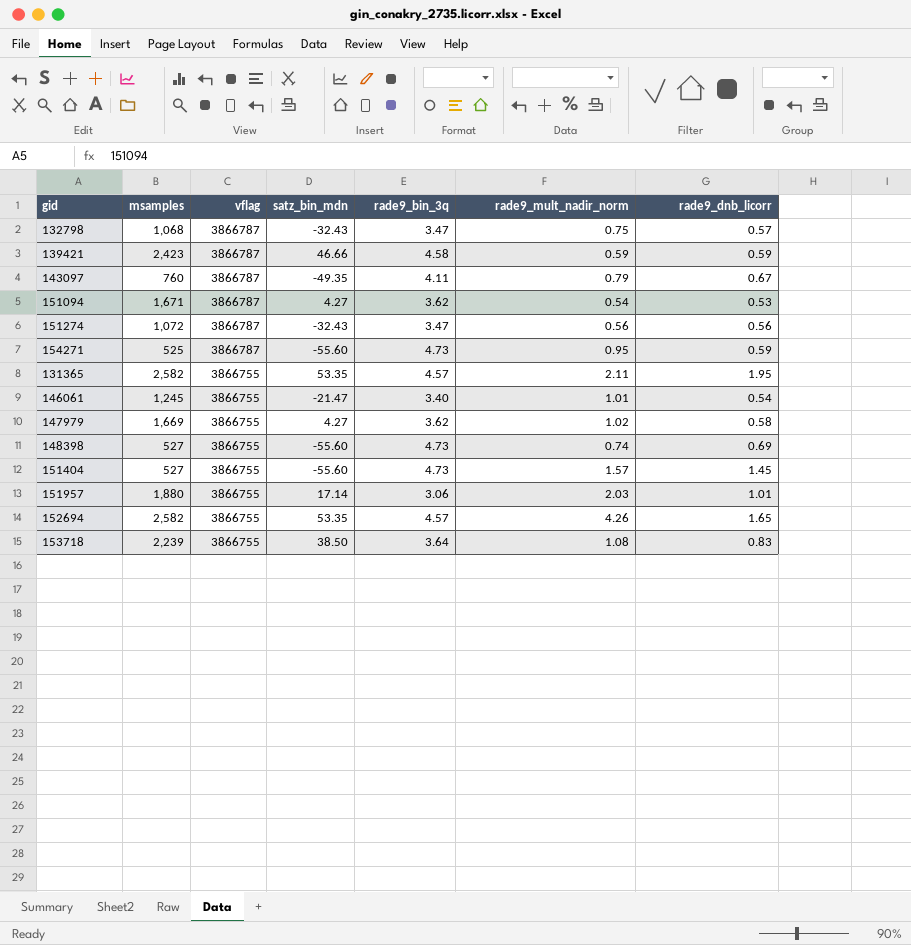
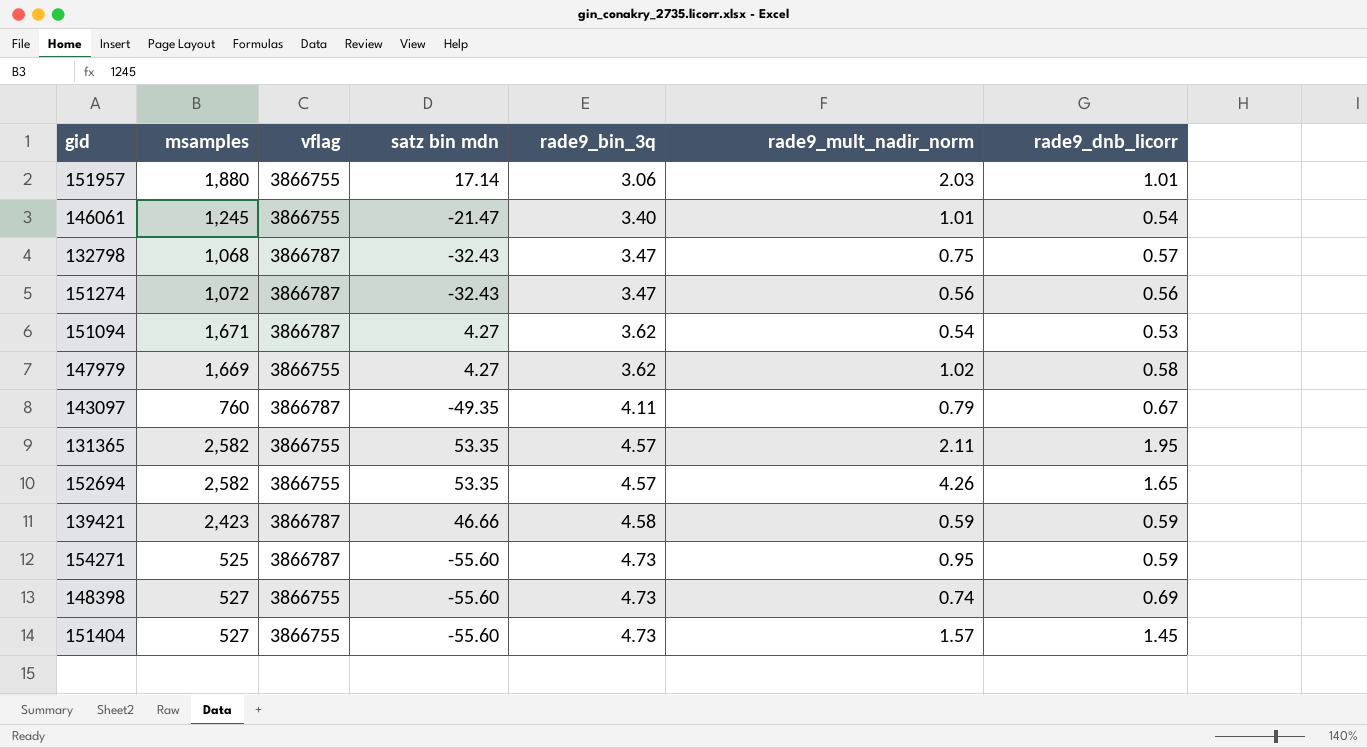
row order: vflag descending -> rade9_bin_3q ascending
column name: satz_bin_mdn -> satz bin mdn
row 153718: 2,239 | 3866755 | 38.50 | 3.64 | 1.08 | 0.83 -> none

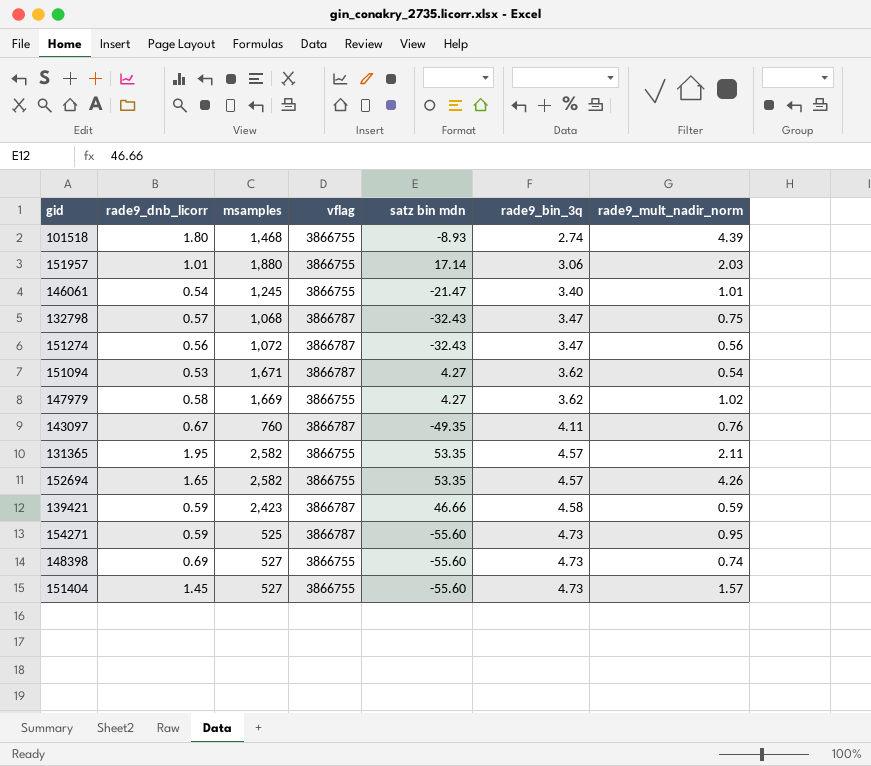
column rade9_dnb_licorr | position: 7 -> 2
row 101518: none -> 1.80 | 1,468 | 3866755 | -8.93 | 2.74 | 4.39
143097 | rade9_mult_nadir_norm: 0.79 -> 0.76

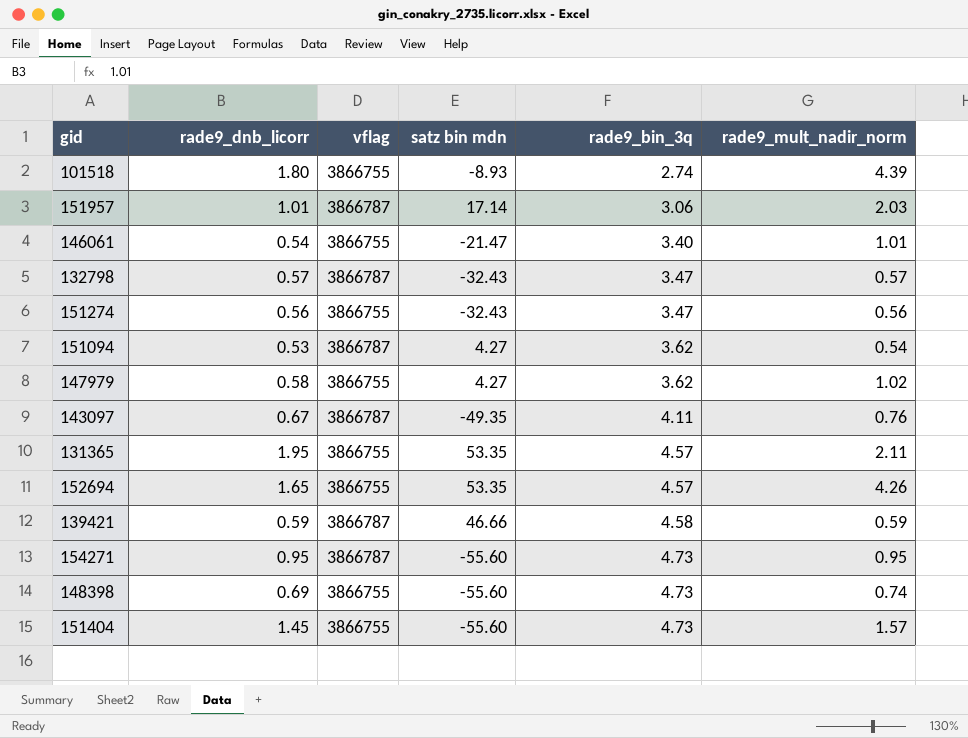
column msamples | position: 3 -> none
151957 | vflag: 3866755 -> 3866787
132798 | rade9_mult_nadir_norm: 0.75 -> 0.57
151274 | vflag: 3866787 -> 3866755
154271 | rade9_dnb_licorr: 0.59 -> 0.95

